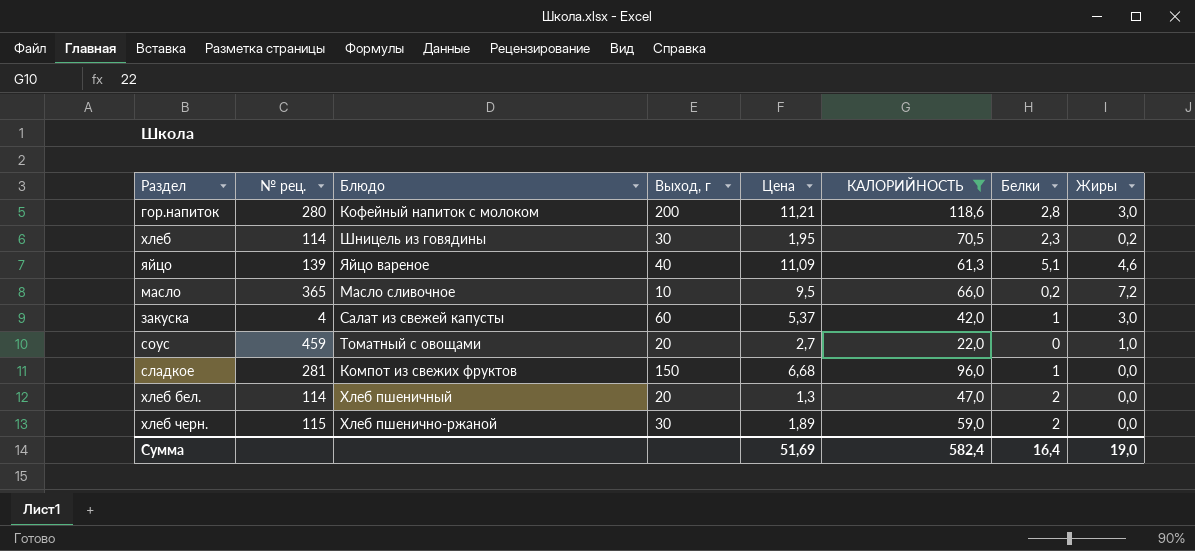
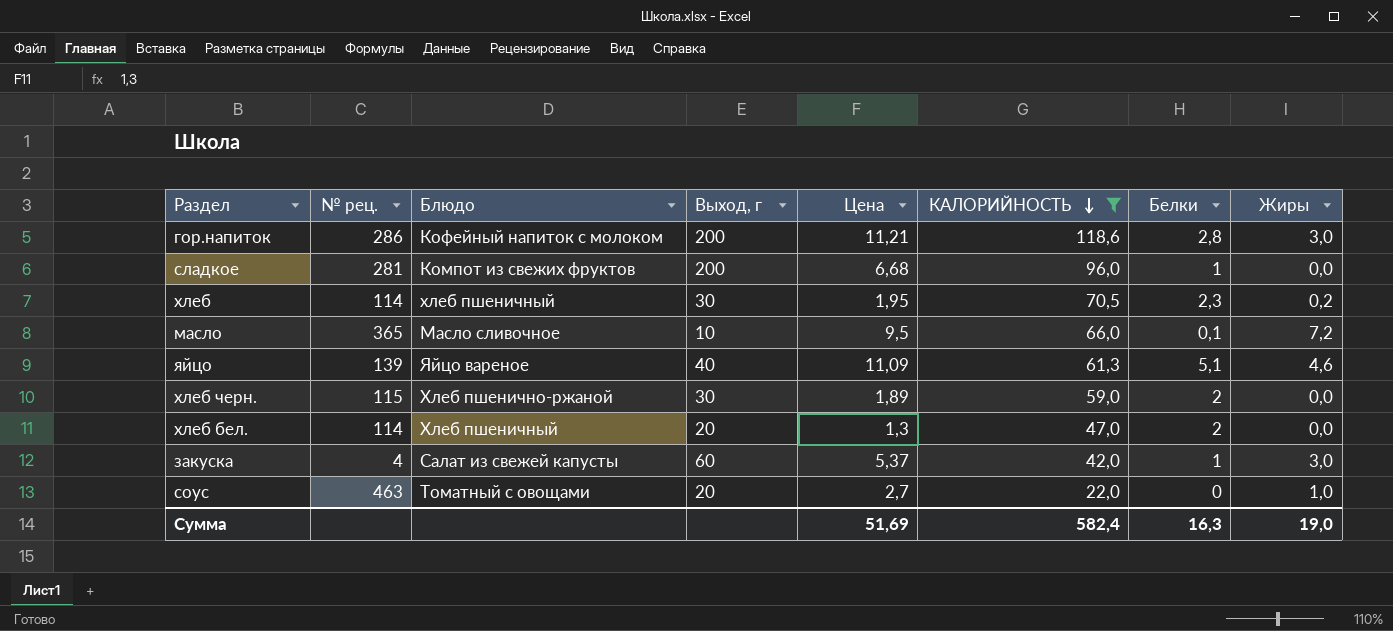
row order: none -> КАЛОРИЙНОСТЬ descending
гор.напиток | № рец.: 280 -> 286
сладкое | Выход, г: 150 -> 200
хлеб | Блюдо: Шницель из говядины -> хлеб пшеничный
масло | Белки: 0,2 -> 0,1
соус | № рец.: 459 -> 463
Сумма | Белки: 16,4 -> 16,3

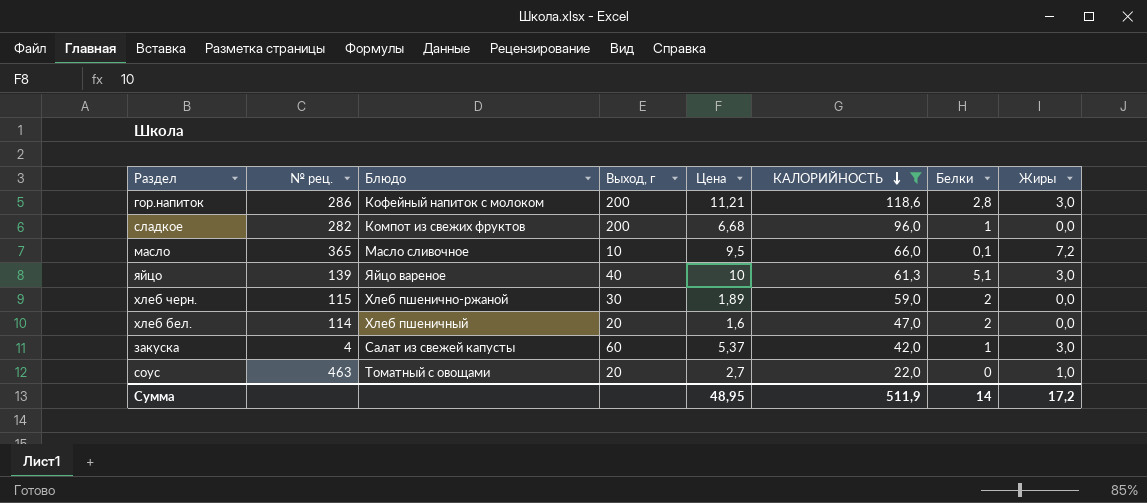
row хлеб: 114 | хлеб пшеничный | 30 | 1,95 | 70,5 | 2,3 | 0,2 -> none
сладкое | № рец.: 281 -> 282
яйцо | Цена: 11,09 -> 10
яйцо | Жиры: 4,6 -> 3,0
хлеб бел. | Цена: 1,3 -> 1,6
Сумма | Цена: 51,69 -> 48,95
Сумма | КАЛОРИЙНОСТЬ: 582,4 -> 511,9
Сумма | Белки: 16,3 -> 14
Сумма | Жиры: 19,0 -> 17,2

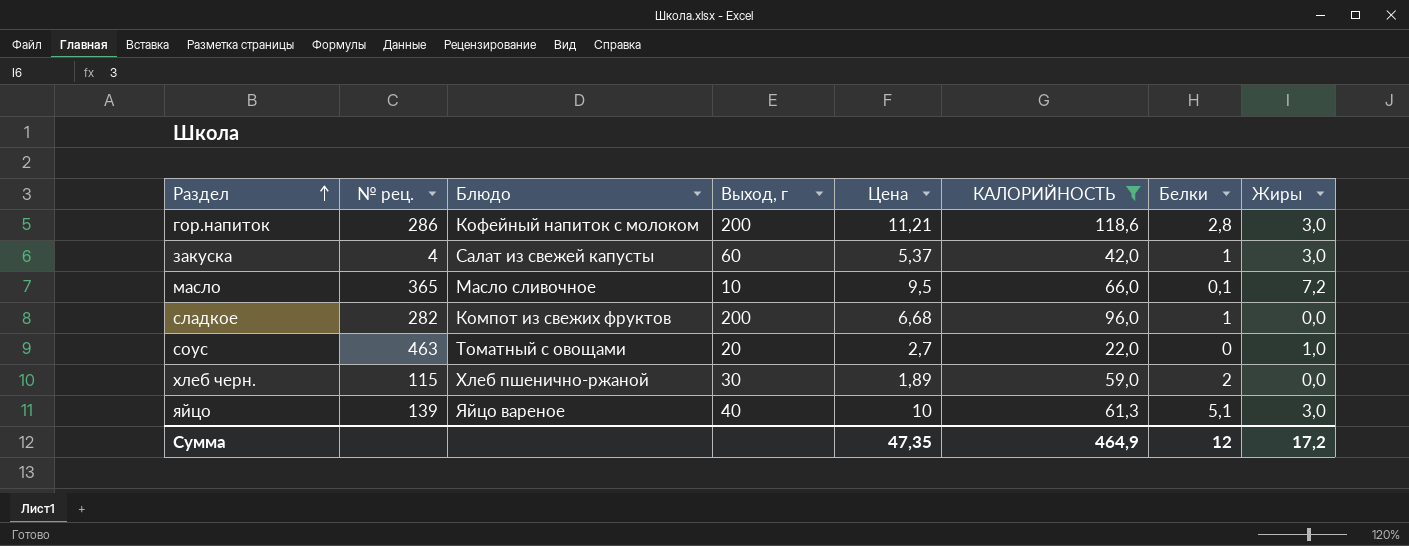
row order: КАЛОРИЙНОСТЬ descending -> Раздел ascending
row хлеб бел.: 114 | Хлеб пшеничный | 20 | 1,6 | 47,0 | 2 | 0,0 -> none
Сумма | Цена: 48,95 -> 47,35
Сумма | КАЛОРИЙНОСТЬ: 511,9 -> 464,9
Сумма | Белки: 14 -> 12

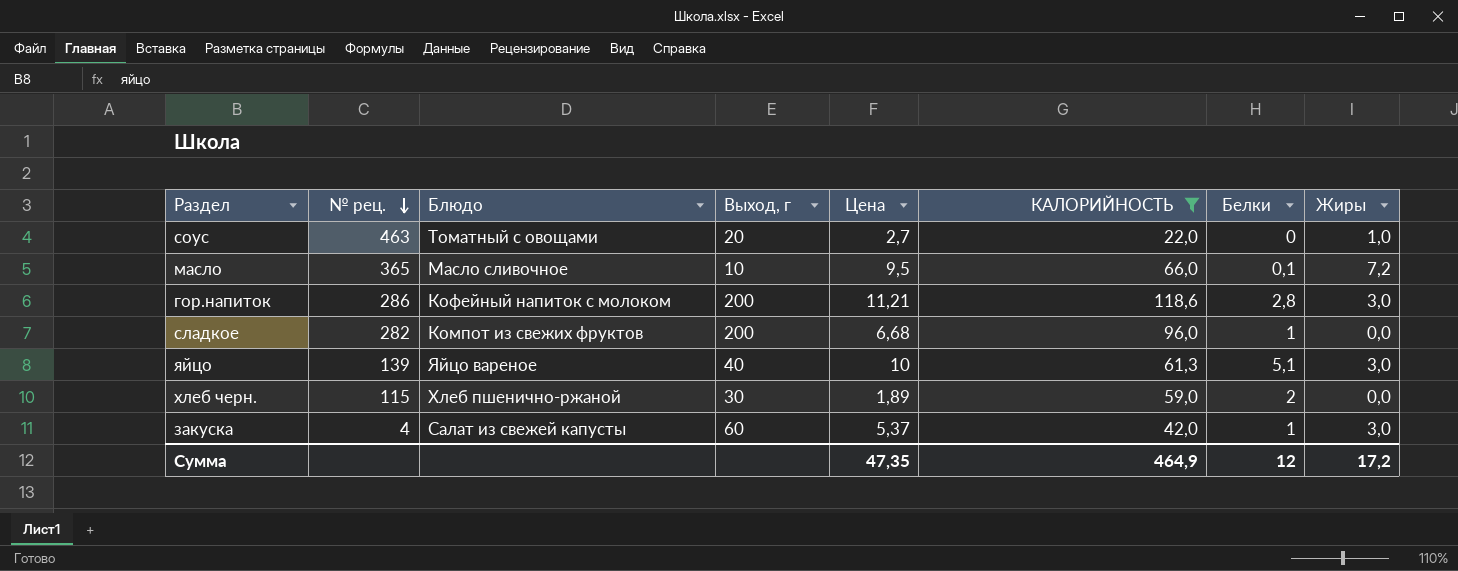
row order: Раздел ascending -> № рец. descending

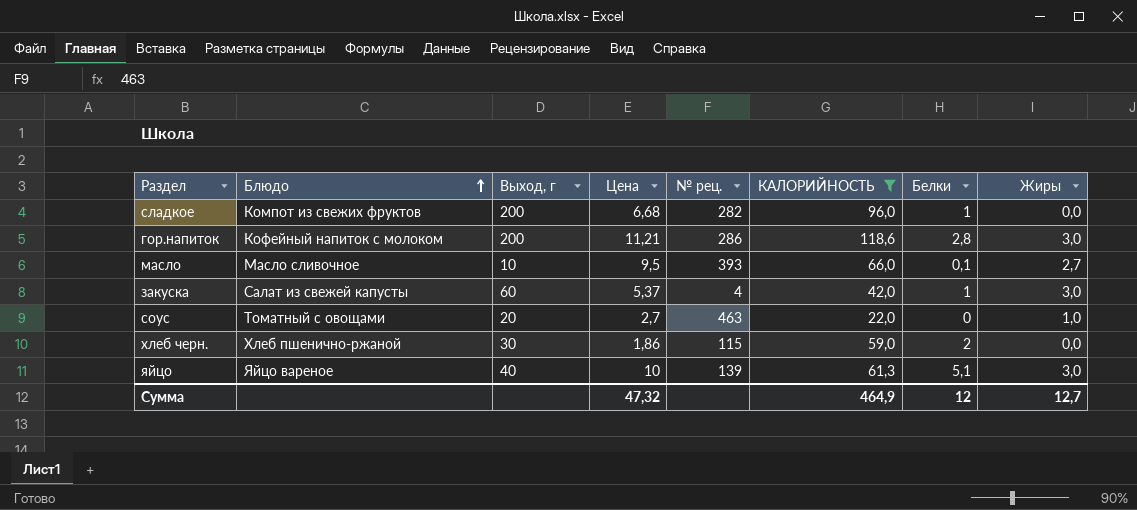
row order: № рец. descending -> Блюдо ascending
column № рец. | position: 2 -> 5
масло | № рец.: 365 -> 393
масло | Жиры: 7,2 -> 2,7
хлеб черн. | Цена: 1,89 -> 1,86
Сумма | Цена: 47,35 -> 47,32
Сумма | Жиры: 17,2 -> 12,7

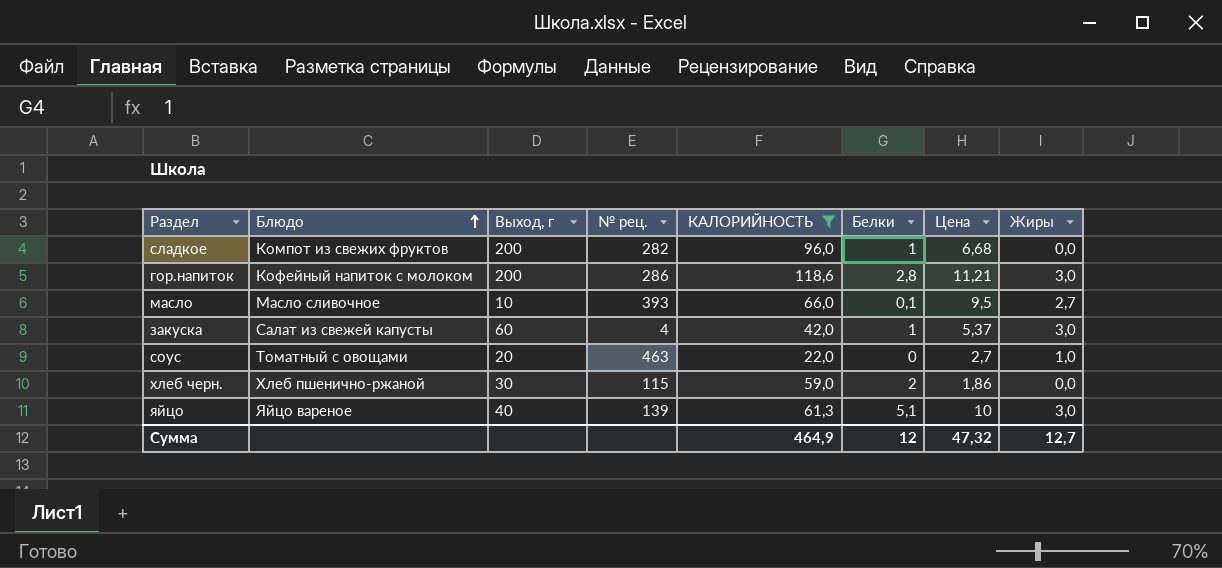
column Цена | position: 4 -> 7

